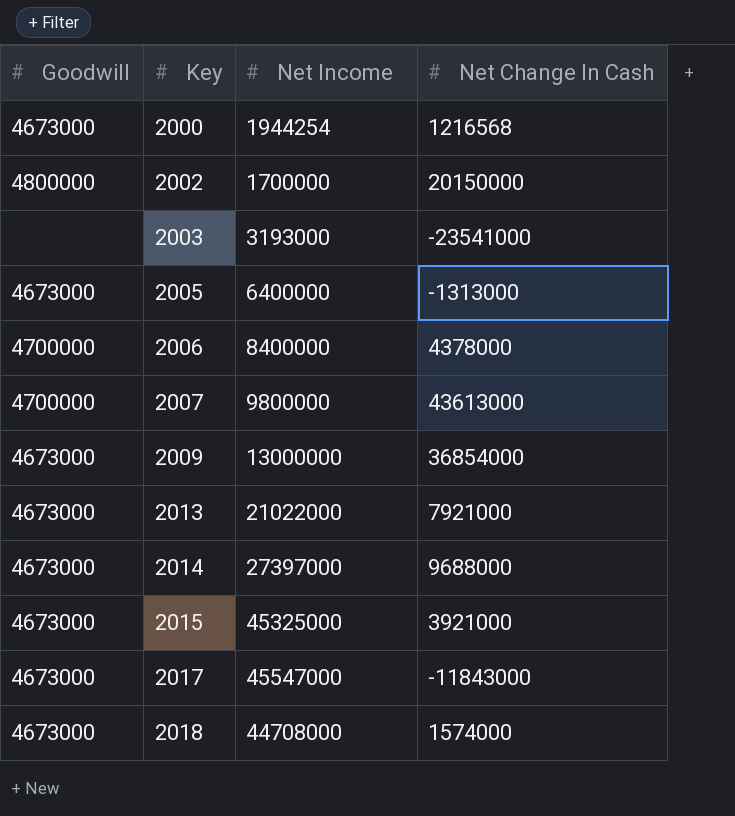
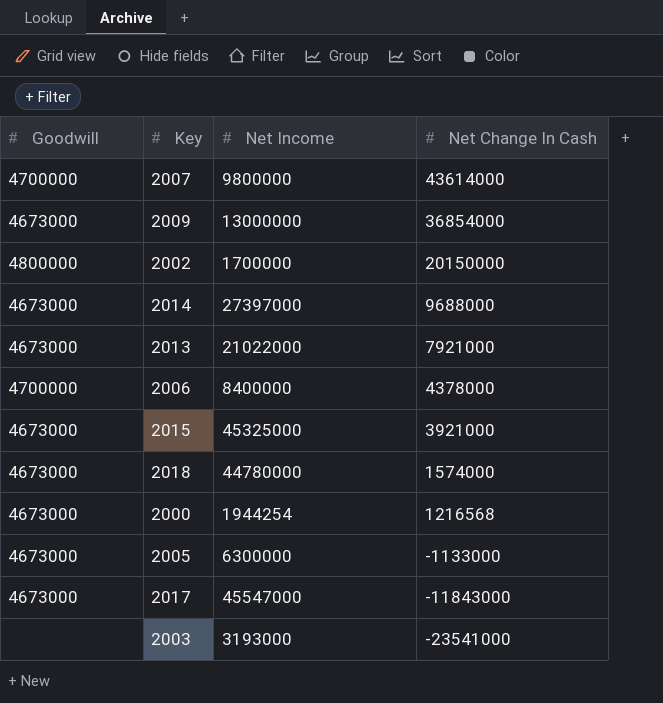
row order: Key ascending -> Net Change In Cash descending
2007 | Net Change In Cash: 43613000 -> 43614000
2018 | Net Income: 44708000 -> 44780000
2005 | Net Income: 6400000 -> 6300000
2005 | Net Change In Cash: -1313000 -> -1133000

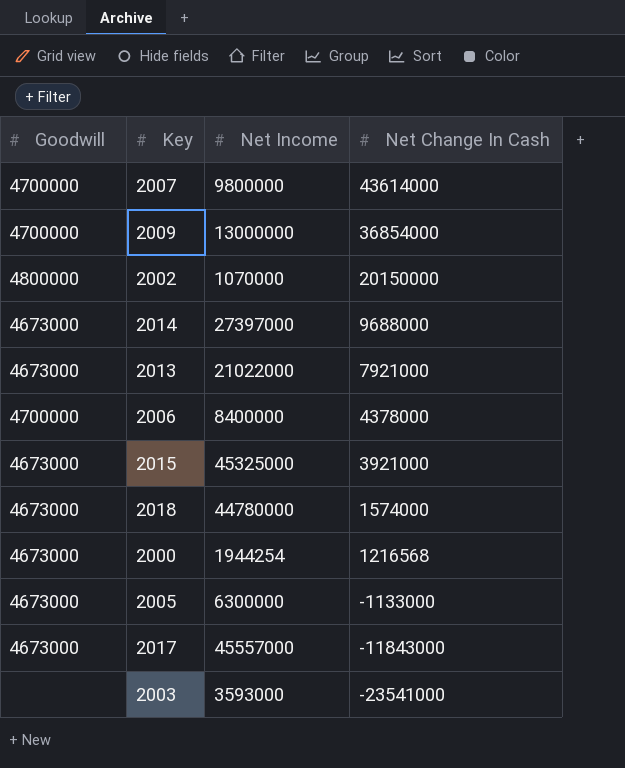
2009 | Goodwill: 4673000 -> 4700000
2002 | Net Income: 1700000 -> 1070000
2017 | Net Income: 45547000 -> 45557000
2003 | Net Income: 3193000 -> 3593000

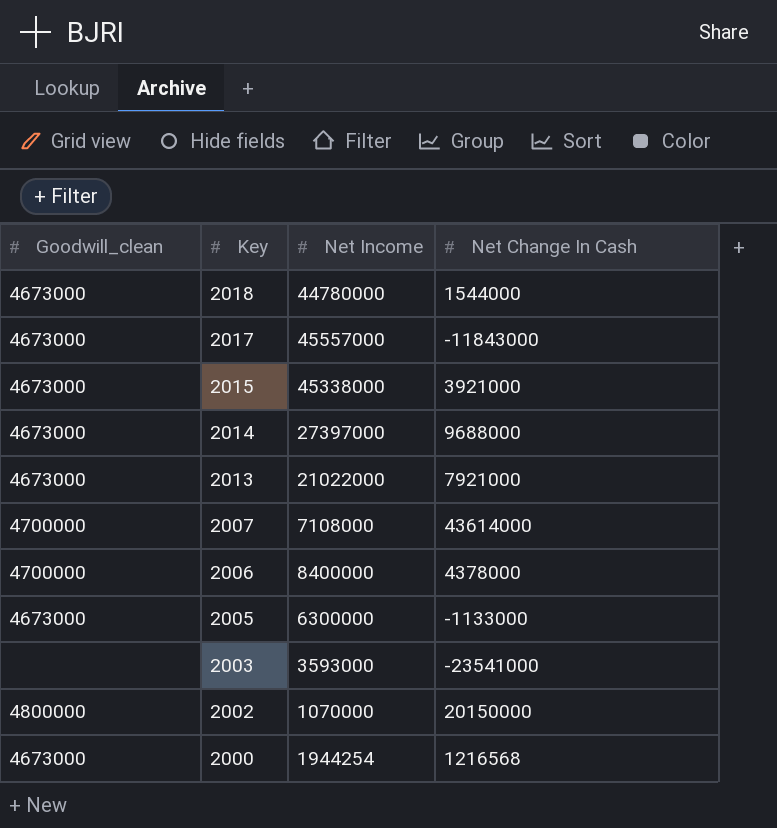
row order: Net Change In Cash descending -> Key descending
column name: Goodwill -> Goodwill_clean
row 2009: 4700000 | 13000000 | 36854000 -> none
2018 | Net Change In Cash: 1574000 -> 1544000
2015 | Net Income: 45325000 -> 45338000
2007 | Net Income: 9800000 -> 7108000

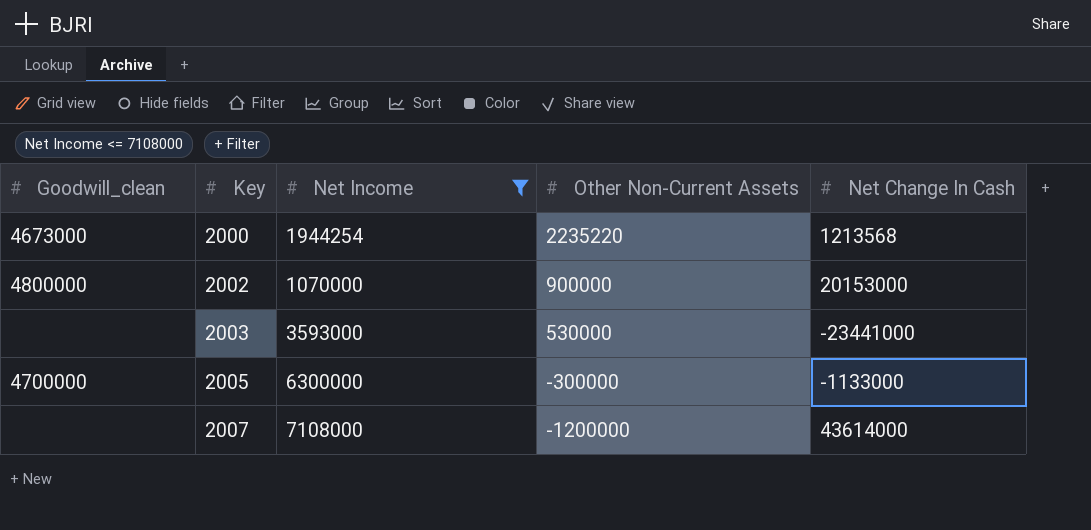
filter: none -> Net Income <= 7108000
row order: Key descending -> Key ascending
column Other Non-Current Assets | position: none -> 4
2000 | Net Change In Cash: 1216568 -> 1213568
2002 | Net Change In Cash: 20150000 -> 20153000
2003 | Net Change In Cash: -23541000 -> -23441000
2005 | Goodwill_clean: 4673000 -> 4700000
2007 | Goodwill_clean: 4700000 -> none

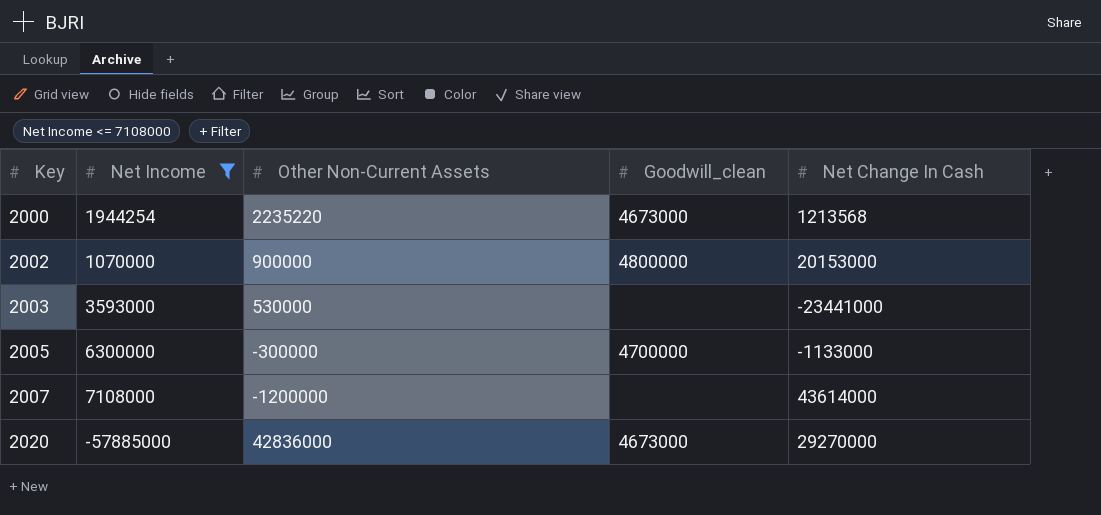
column Goodwill_clean | position: 1 -> 4
row 2020: none -> -57885000 | 42836000 | 4673000 | 29270000

